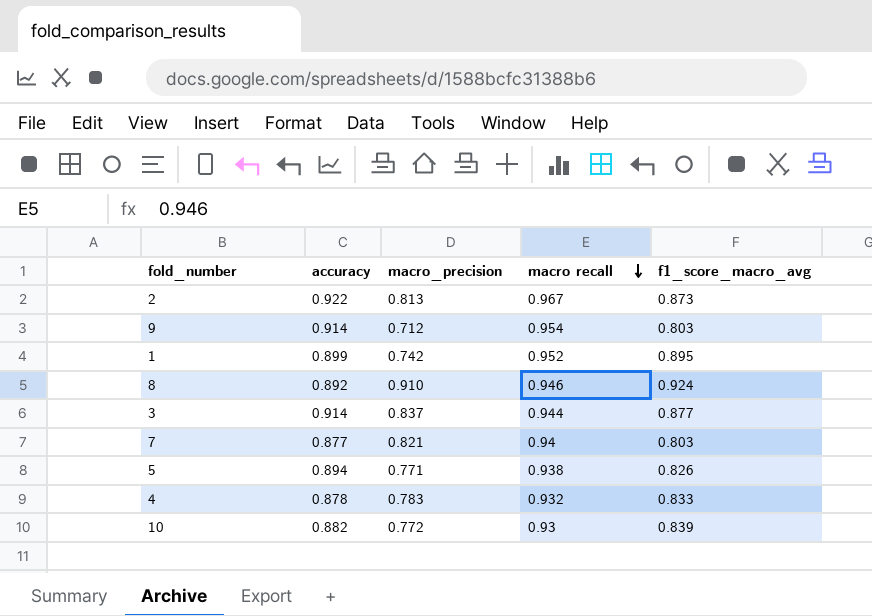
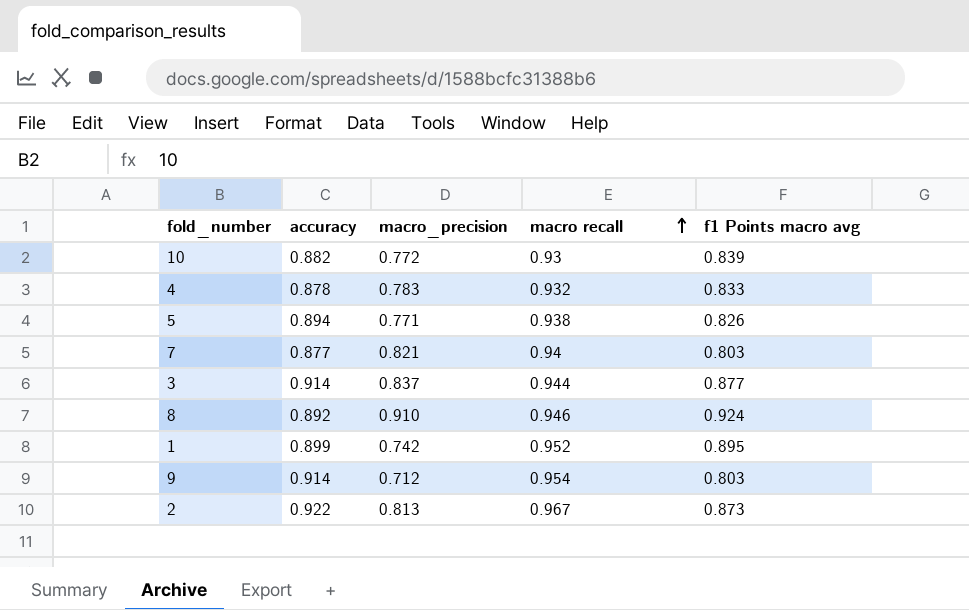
row order: macro recall descending -> macro recall ascending
column name: f1_score_macro_avg -> f1 Points macro avg

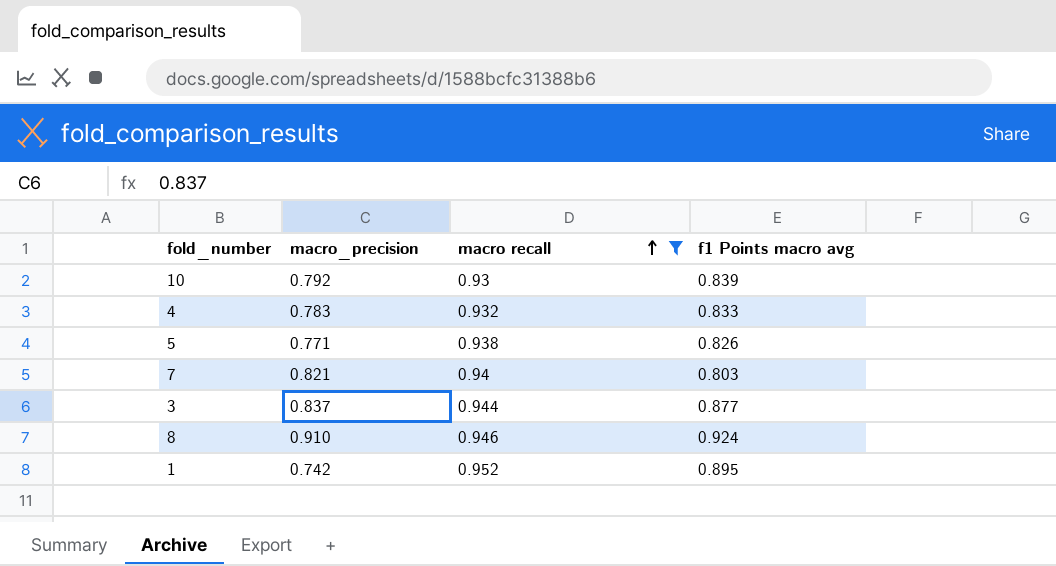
filter: none -> macro recall <= 0.952
column accuracy | position: 2 -> none
10 | macro_precision: 0.772 -> 0.792

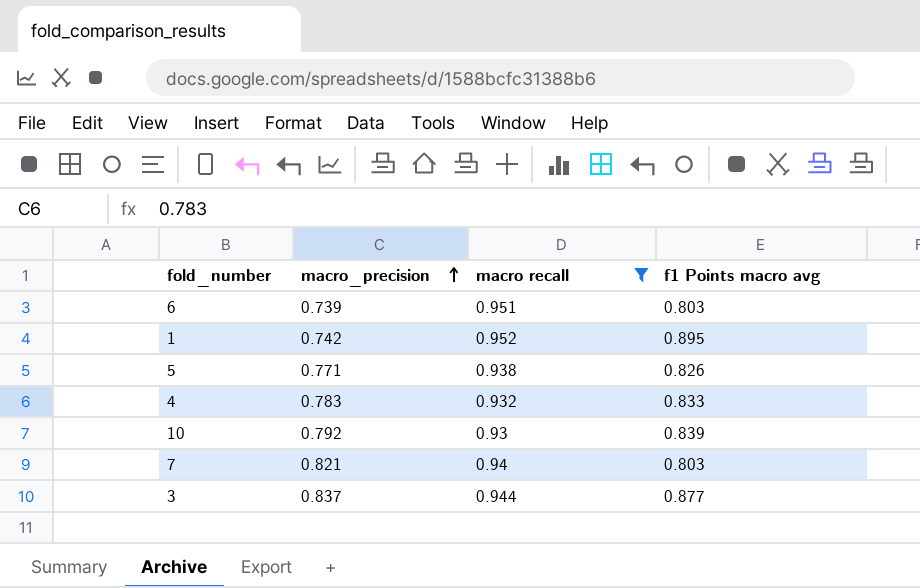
row order: macro recall ascending -> macro_precision ascending
row 8: 0.910 | 0.946 | 0.924 -> none
row 6: none -> 0.739 | 0.951 | 0.803

